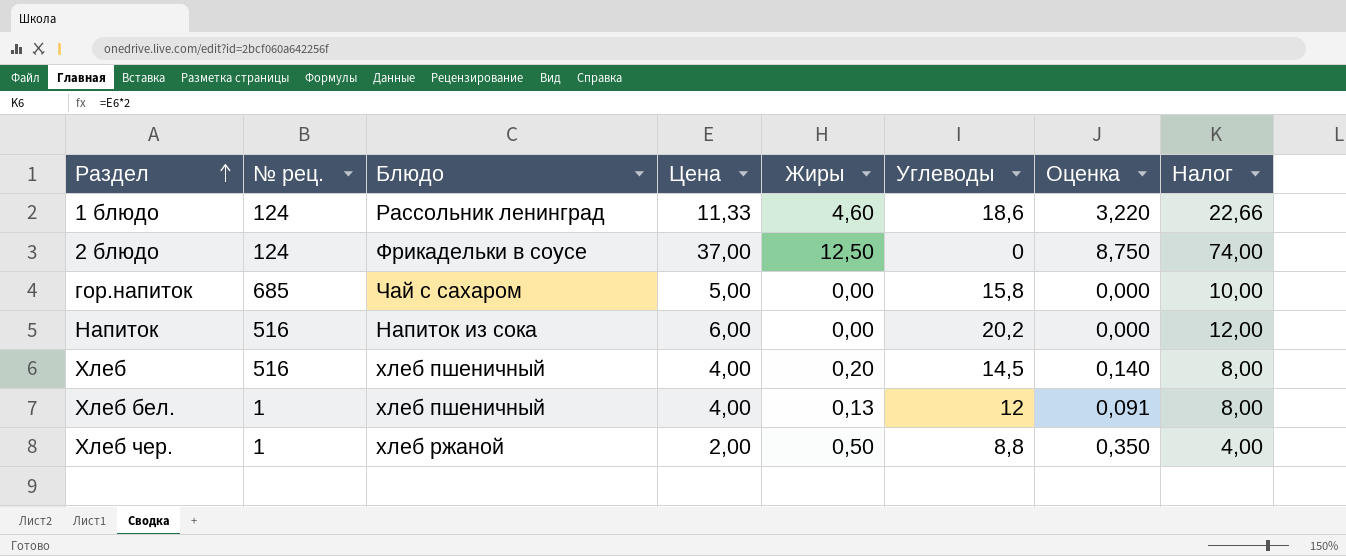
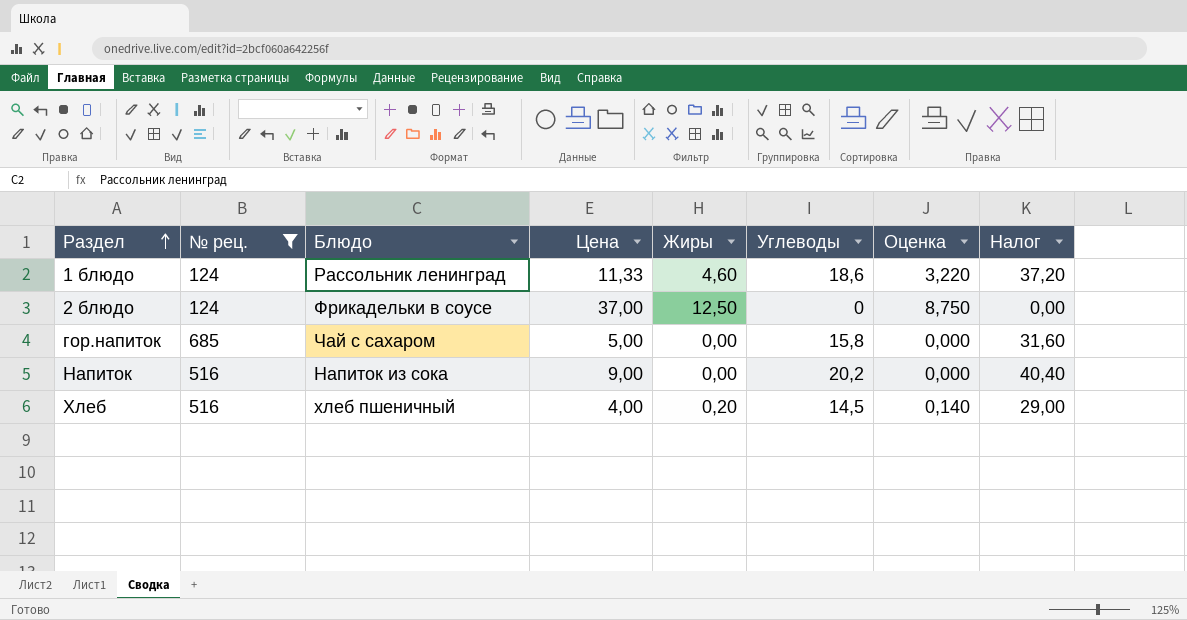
filter: none -> № рец. != 1
column Налог | formula: [Цена] * 2 -> [Углеводы] * 2
Напиток | Цена: 6,00 -> 9,00

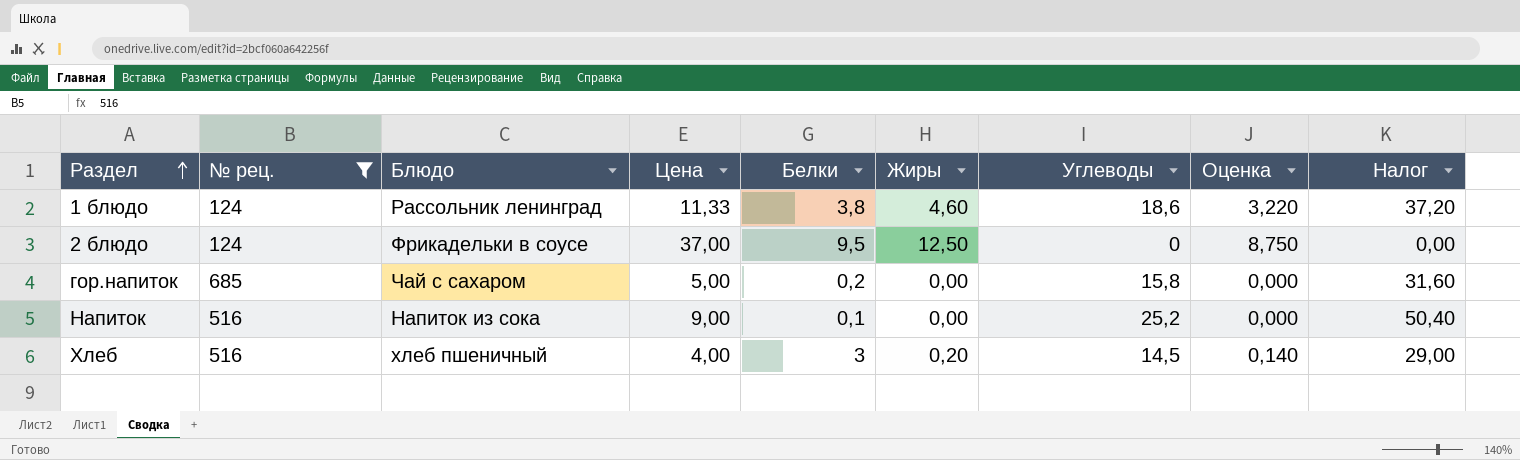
column Белки | position: none -> 5
Напиток | Углеводы: 20,2 -> 25,2
Напиток | Налог: 40,40 -> 50,40

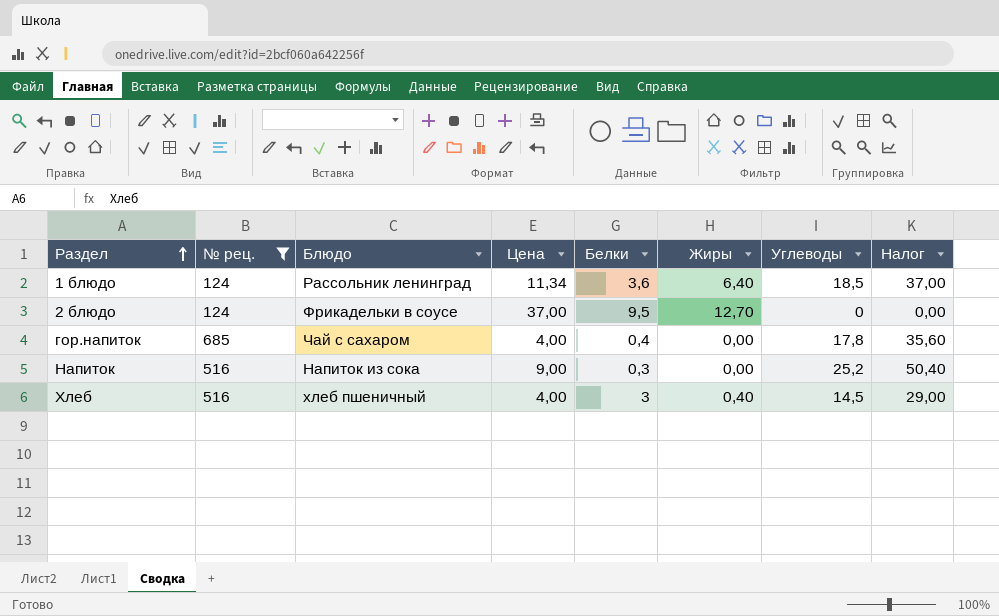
column Оценка | formula: [Жиры] * 0,7 -> none
1 блюдо | Цена: 11,33 -> 11,34
1 блюдо | Белки: 3,8 -> 3,6
1 блюдо | Жиры: 4,60 -> 6,40
1 блюдо | Углеводы: 18,6 -> 18,5
1 блюдо | Налог: 37,20 -> 37,00
2 блюдо | Жиры: 12,50 -> 12,70
гор.напиток | Цена: 5,00 -> 4,00
гор.напиток | Белки: 0,2 -> 0,4
гор.напиток | Углеводы: 15,8 -> 17,8
гор.напиток | Налог: 31,60 -> 35,60
Напиток | Белки: 0,1 -> 0,3
Хлеб | Жиры: 0,20 -> 0,40

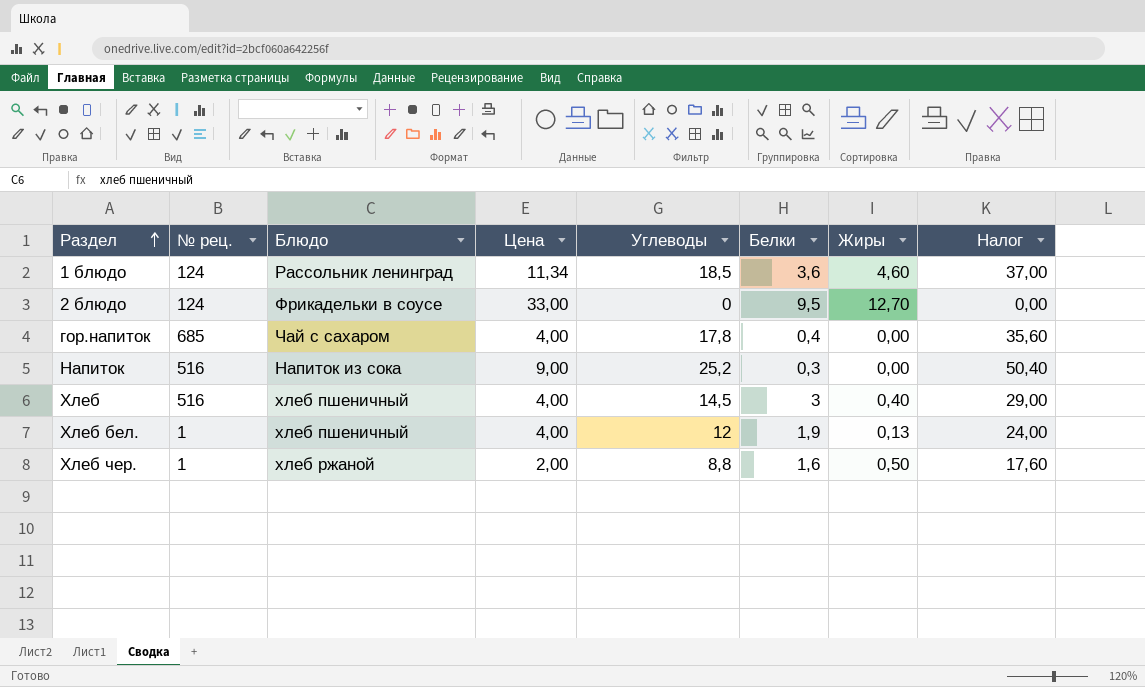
filter: № рец. != 1 -> none
column Углеводы | position: 7 -> 5
1 блюдо | Жиры: 6,40 -> 4,60
2 блюдо | Цена: 37,00 -> 33,00

